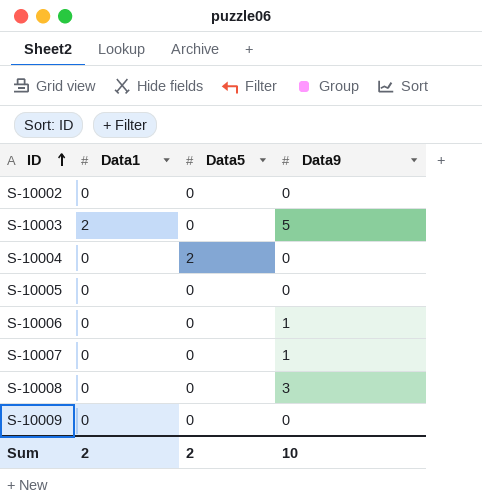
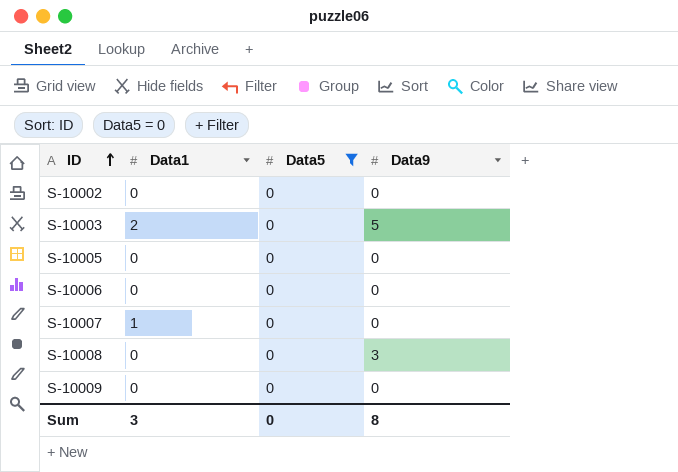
filter: none -> Data5 = 0
S-10006 | Data9: 1 -> 0
S-10007 | Data1: 0 -> 1
S-10007 | Data9: 1 -> 0
Sum | Data1: 2 -> 3
Sum | Data5: 2 -> 0
Sum | Data9: 10 -> 8

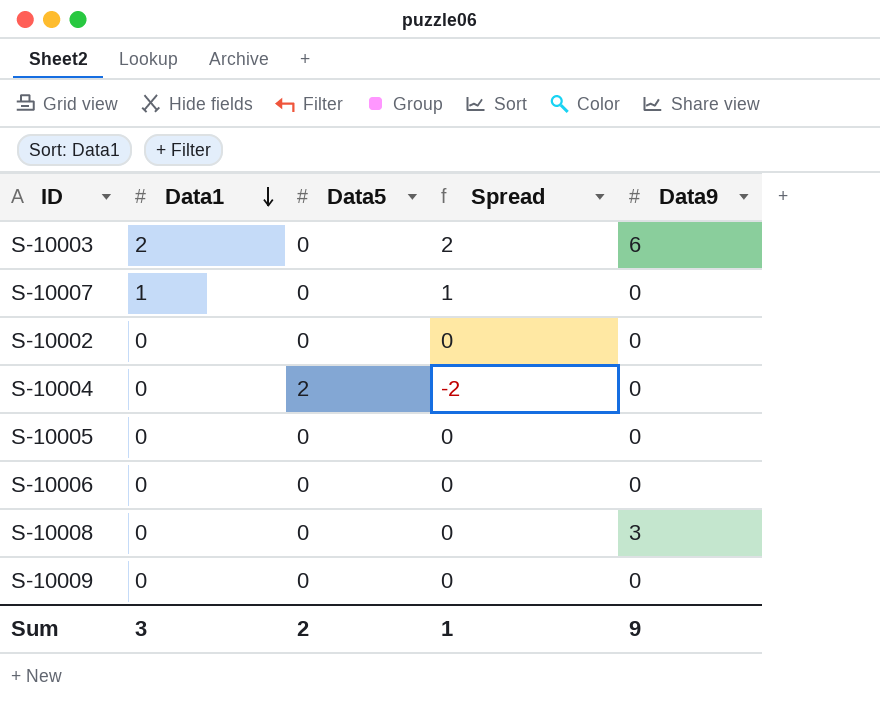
filter: Data5 = 0 -> none
row order: ID ascending -> Data1 descending
column Spread | formula: none -> [Data1] - [Data5]
S-10003 | Data9: 5 -> 6
Sum | Data5: 0 -> 2
Sum | Data9: 8 -> 9

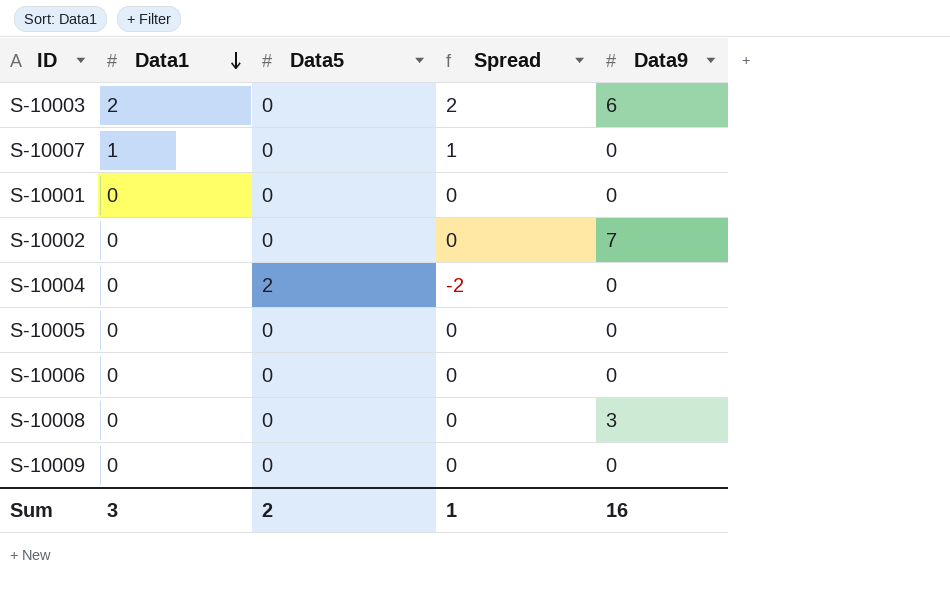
row S-10001: none -> 0 | 0 | 0 | 0
S-10002 | Data9: 0 -> 7
Sum | Data9: 9 -> 16

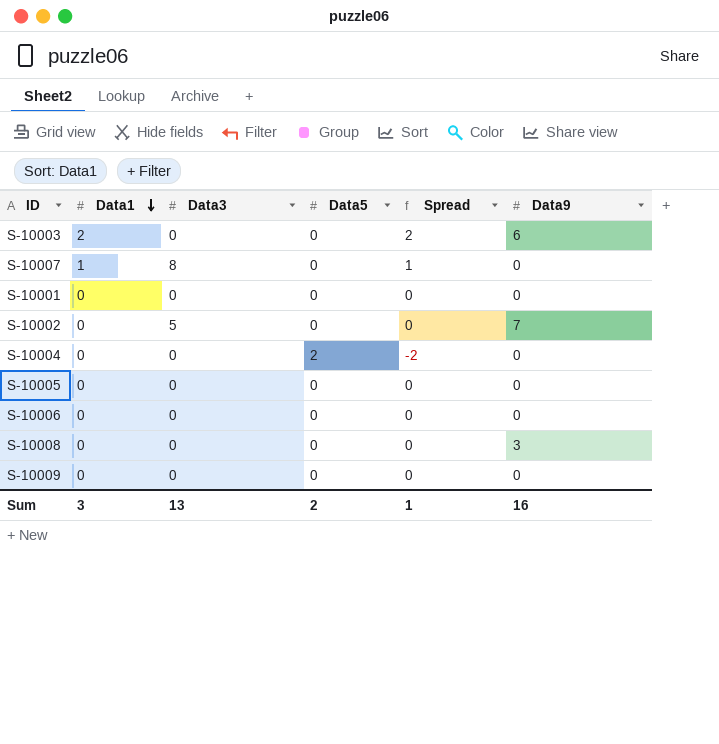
column Data3 | position: none -> 3

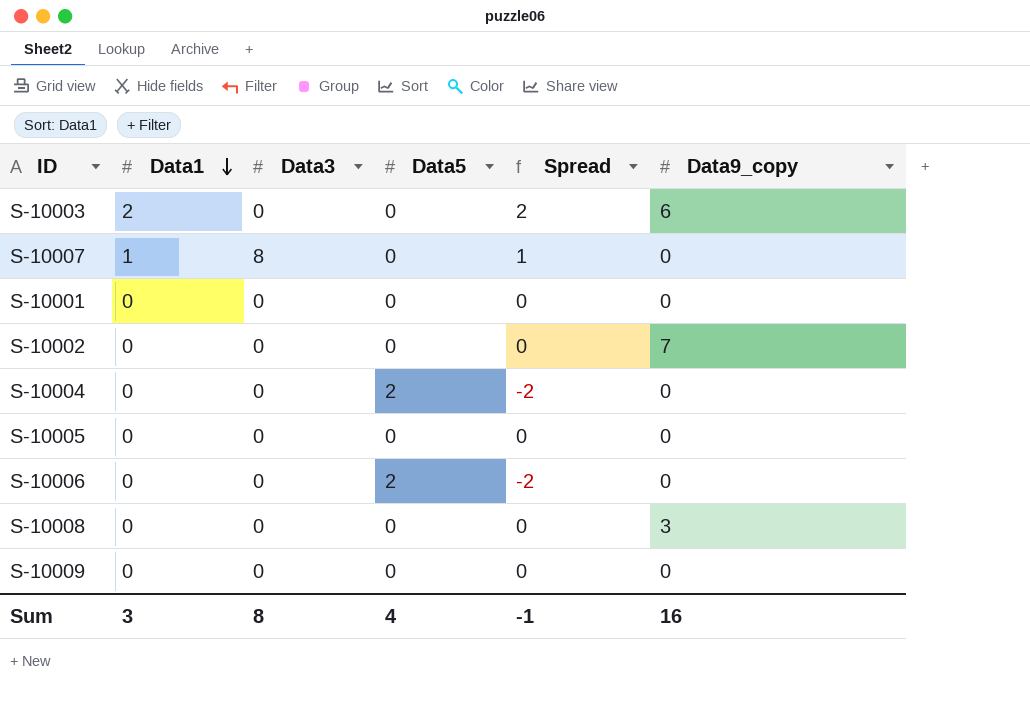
column name: Data9 -> Data9_copy
S-10002 | Data3: 5 -> 0
S-10006 | Data5: 0 -> 2
S-10006 | Spread: 0 -> -2
Sum | Data3: 13 -> 8
Sum | Data5: 2 -> 4
Sum | Spread: 1 -> -1

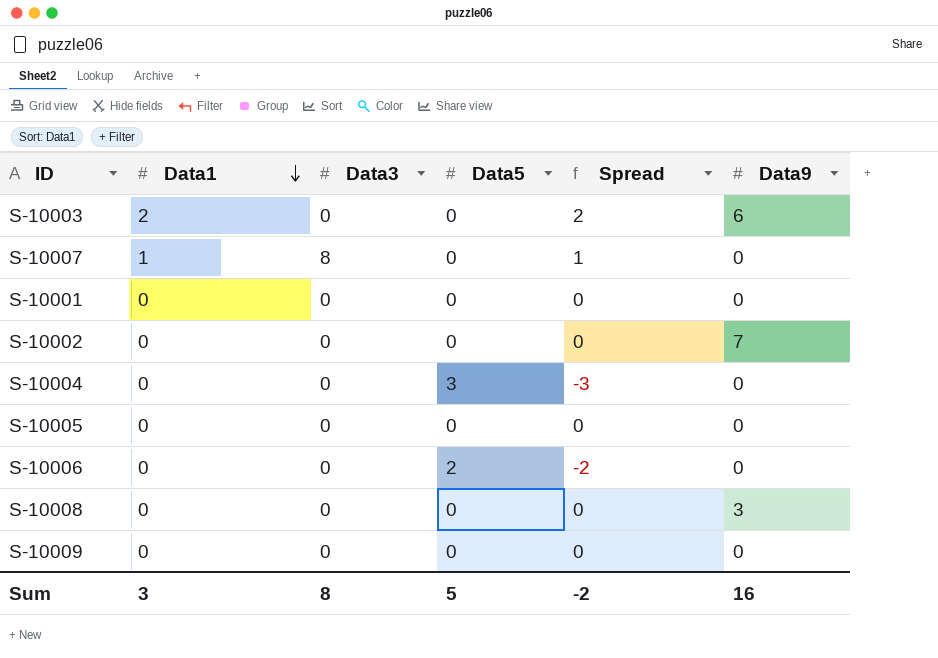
column name: Data9_copy -> Data9
S-10004 | Data5: 2 -> 3
S-10004 | Spread: -2 -> -3
Sum | Data5: 4 -> 5
Sum | Spread: -1 -> -2

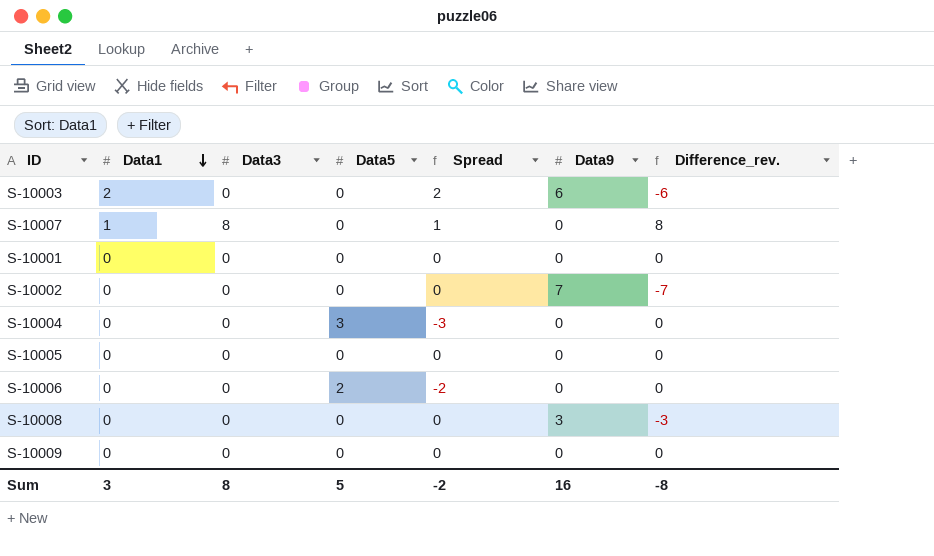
column Difference_rev. | formula: none -> [Data3] - [Data9]

